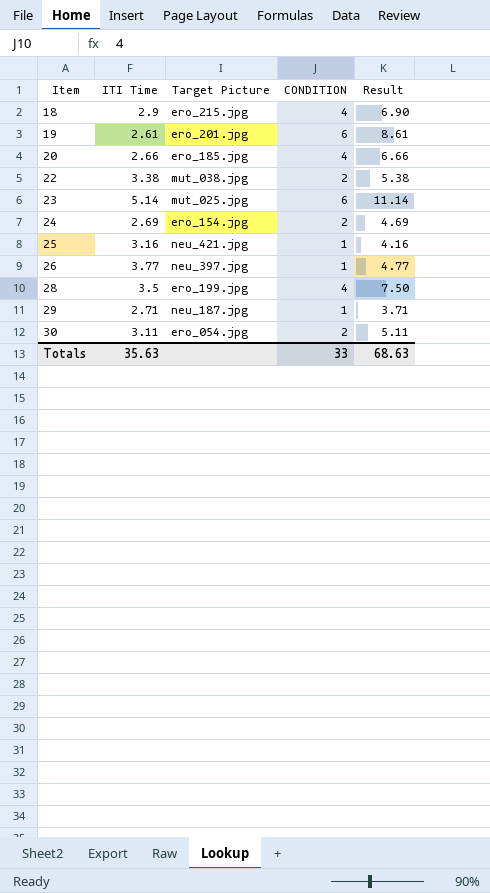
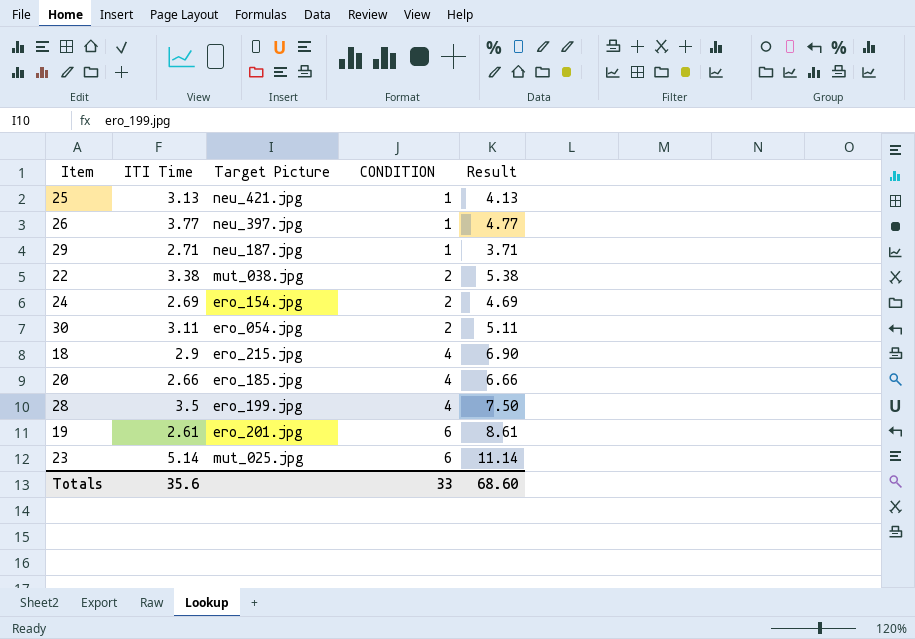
row order: Item ascending -> CONDITION ascending
25 | ITI Time: 3.16 -> 3.13
25 | Result: 4.16 -> 4.13
Totals | ITI Time: 35.63 -> 35.6
Totals | Result: 68.63 -> 68.60

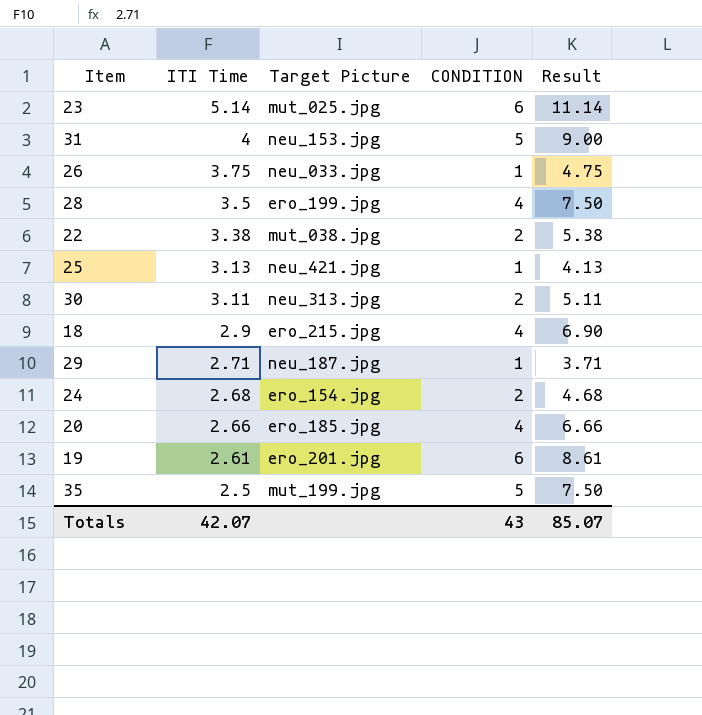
row order: CONDITION ascending -> ITI Time descending
row 31: none -> 4 | neu_153.jpg | 5 | 9.00
26 | ITI Time: 3.77 -> 3.75
26 | Target Picture: neu_397.jpg -> neu_033.jpg
26 | Result: 4.77 -> 4.75
30 | Target Picture: ero_054.jpg -> neu_313.jpg
24 | ITI Time: 2.69 -> 2.68
24 | Result: 4.69 -> 4.68
row 35: none -> 2.5 | mut_199.jpg | 5 | 7.50
Totals | ITI Time: 35.6 -> 42.07
Totals | CONDITION: 33 -> 43
Totals | Result: 68.60 -> 85.07

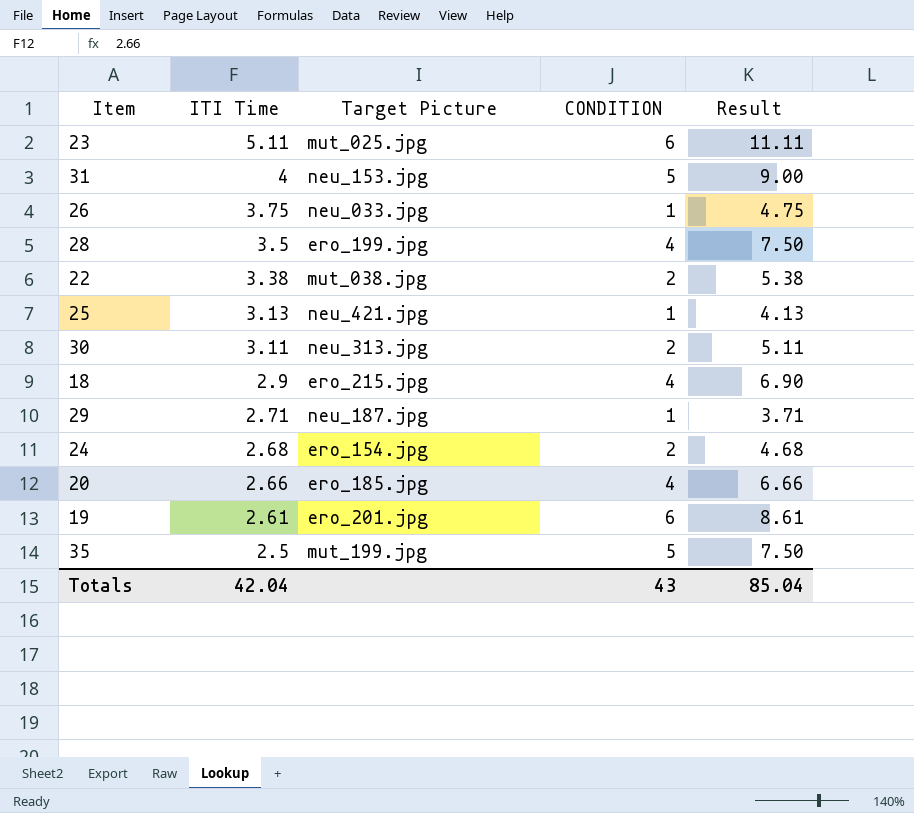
23 | ITI Time: 5.14 -> 5.11
23 | Result: 11.14 -> 11.11
Totals | ITI Time: 42.07 -> 42.04
Totals | Result: 85.07 -> 85.04

